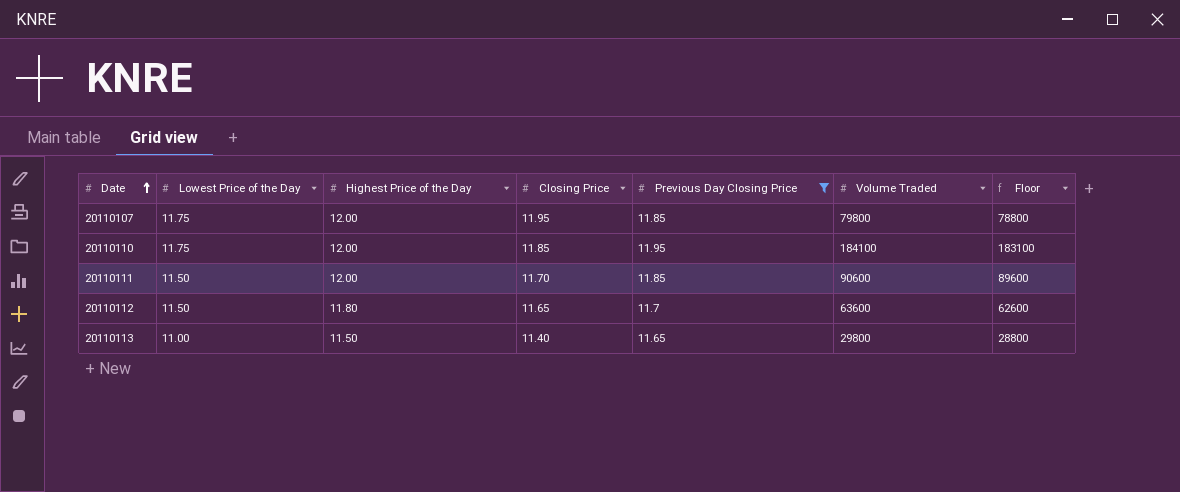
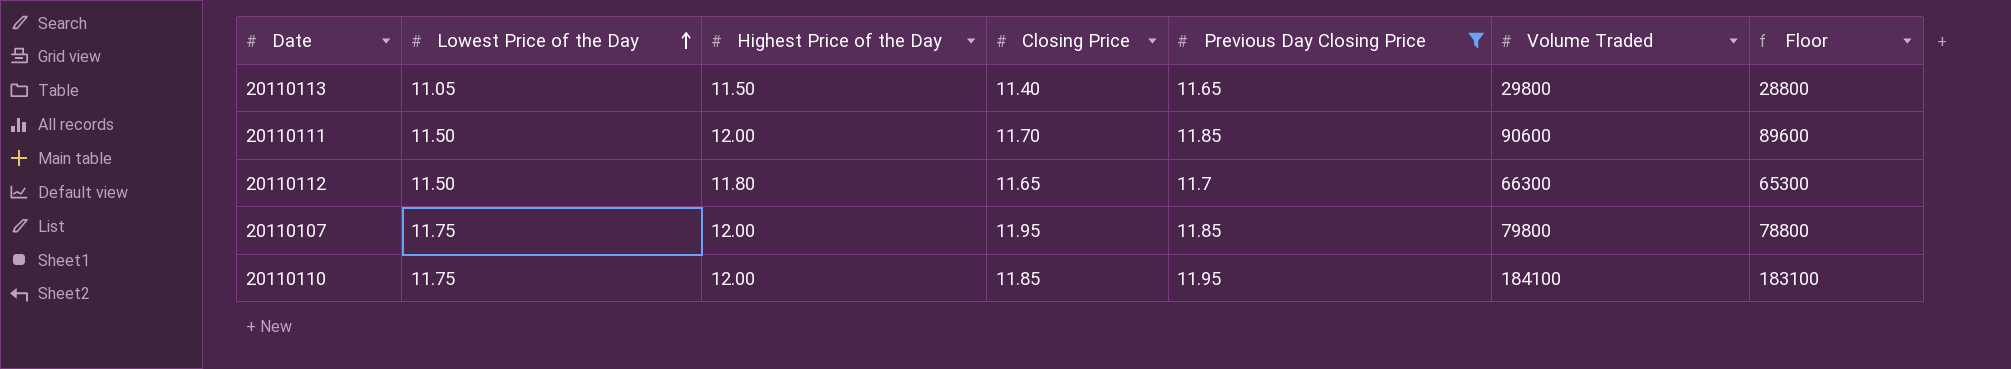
row order: Date ascending -> Lowest Price of the Day ascending
20110113 | Lowest Price of the Day: 11.00 -> 11.05
20110112 | Volume Traded: 63600 -> 66300
20110112 | Floor: 62600 -> 65300

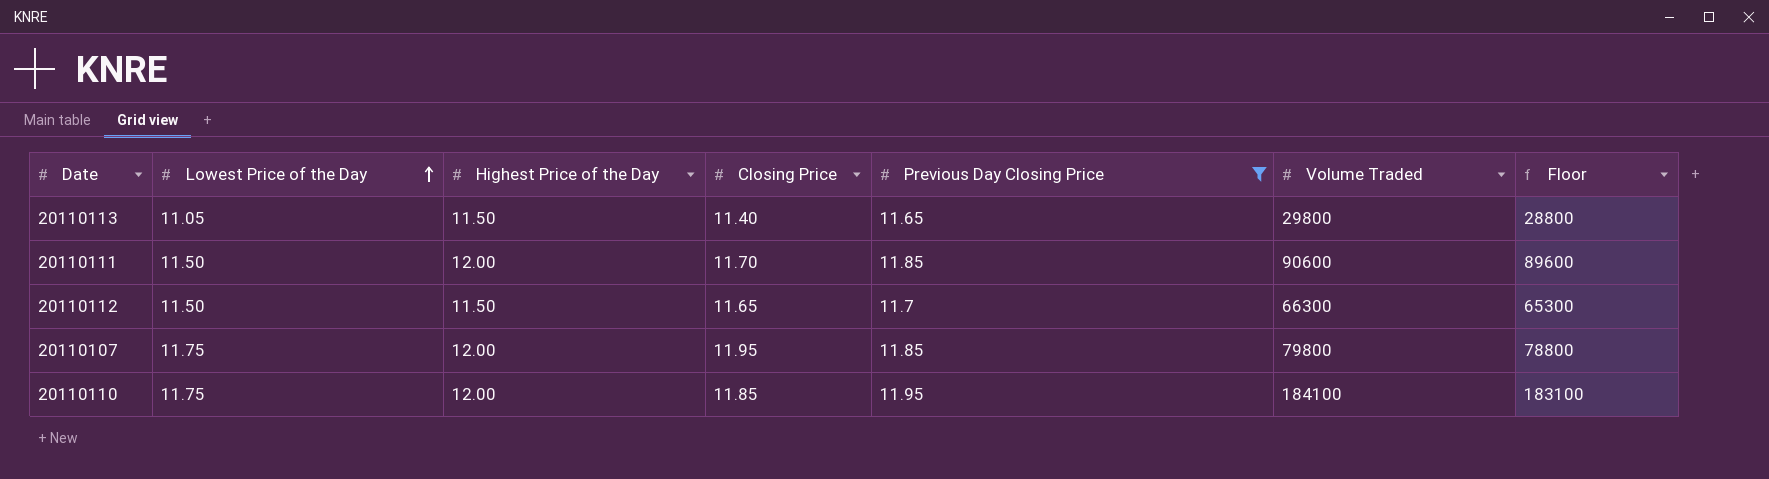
20110112 | Highest Price of the Day: 11.80 -> 11.50

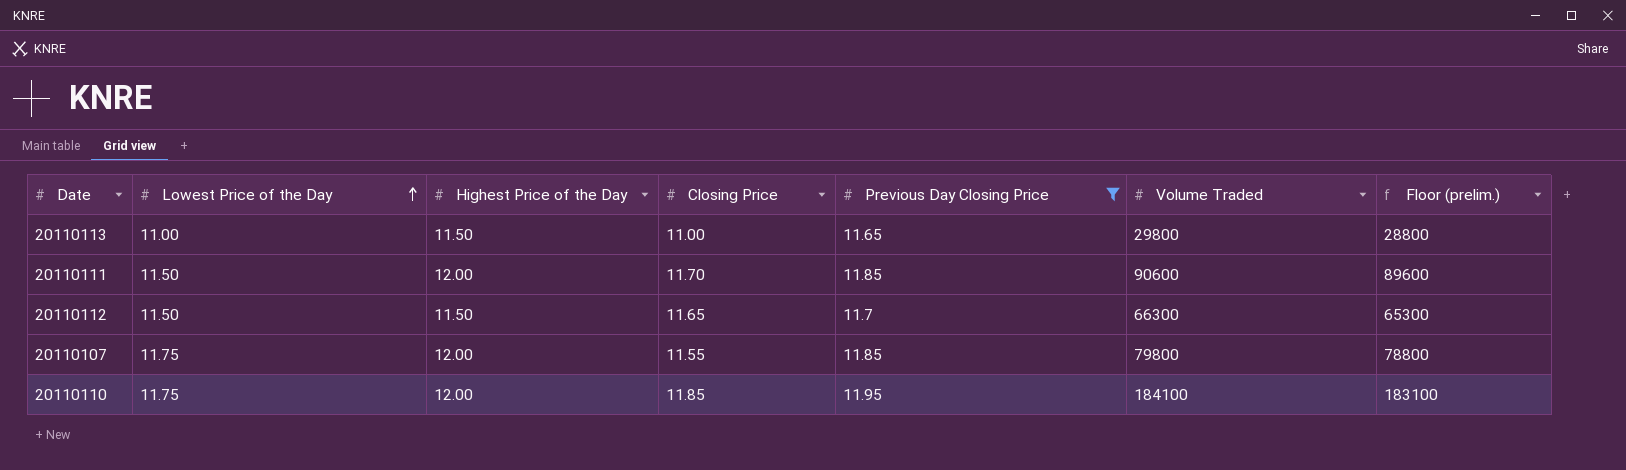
column name: Floor -> Floor (prelim.)
20110113 | Lowest Price of the Day: 11.05 -> 11.00
20110113 | Closing Price: 11.40 -> 11.00
20110107 | Closing Price: 11.95 -> 11.55

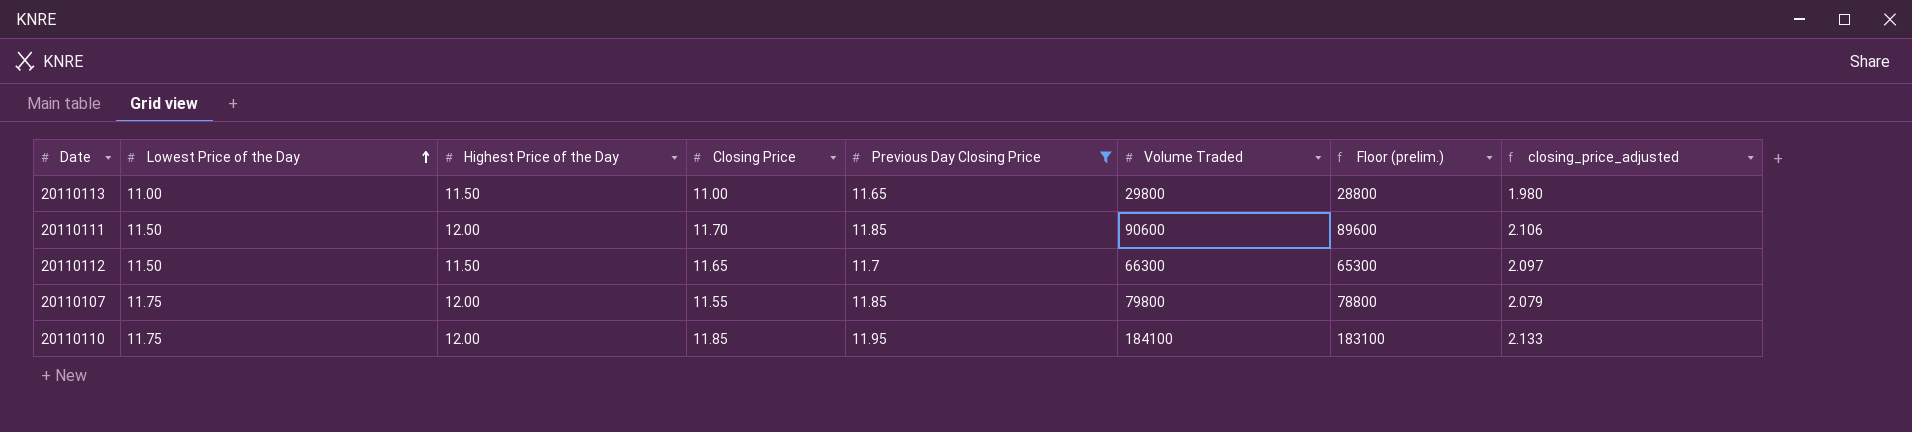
column closing_price_adjusted | formula: none -> [Closing Price] * 0.18

